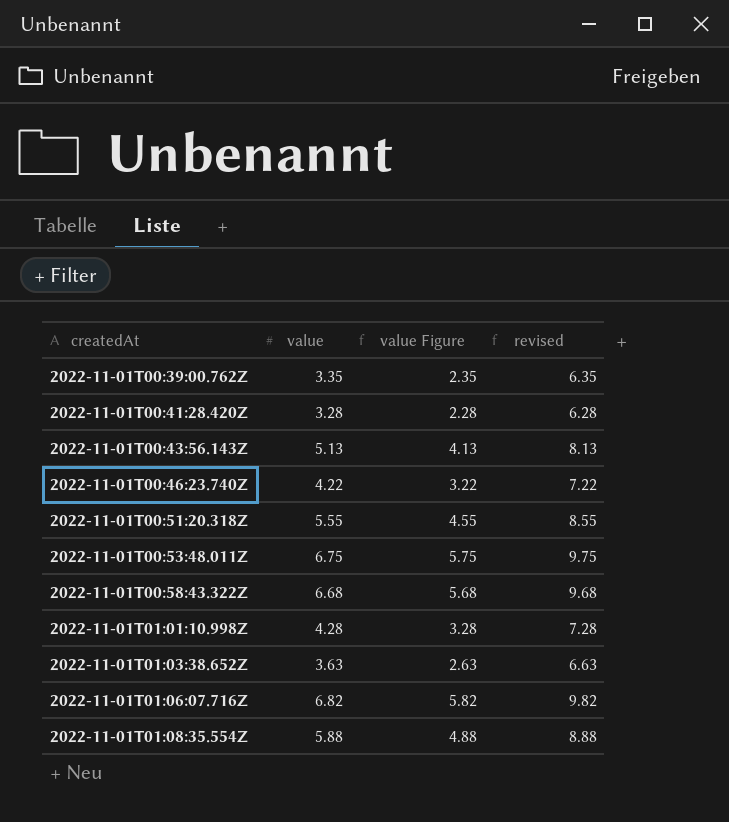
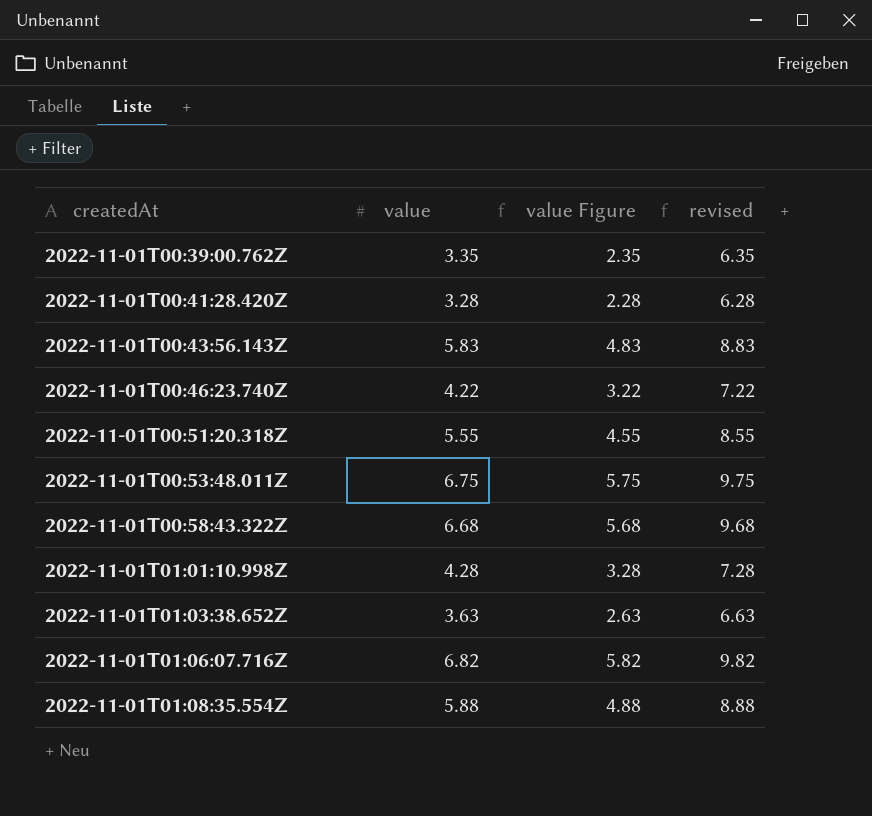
2022-11-01T00:43:56.143Z | value: 5.13 -> 5.83
2022-11-01T00:43:56.143Z | value Figure: 4.13 -> 4.83
2022-11-01T00:43:56.143Z | revised: 8.13 -> 8.83

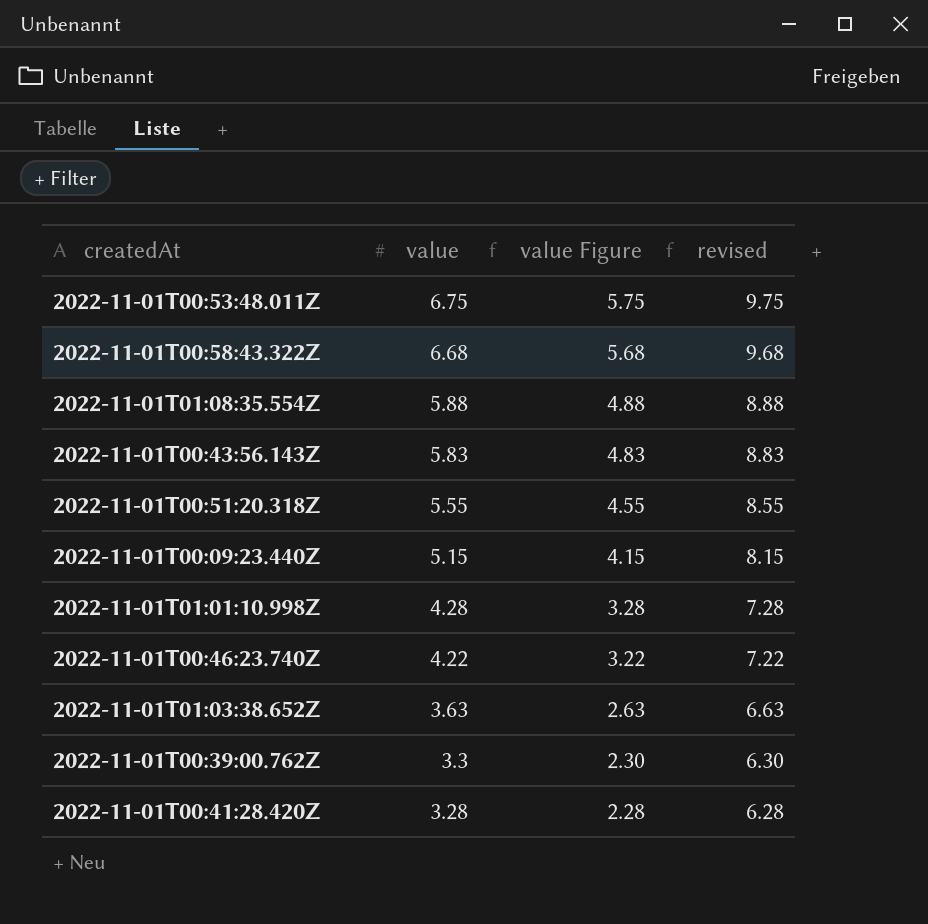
row order: createdAt ascending -> value descending
row 2022-11-01T01:06:07.716Z: 6.82 | 5.82 | 9.82 -> none
row 2022-11-01T00:09:23.440Z: none -> 5.15 | 4.15 | 8.15
2022-11-01T00:39:00.762Z | value: 3.35 -> 3.3
2022-11-01T00:39:00.762Z | value Figure: 2.35 -> 2.30
2022-11-01T00:39:00.762Z | revised: 6.35 -> 6.30

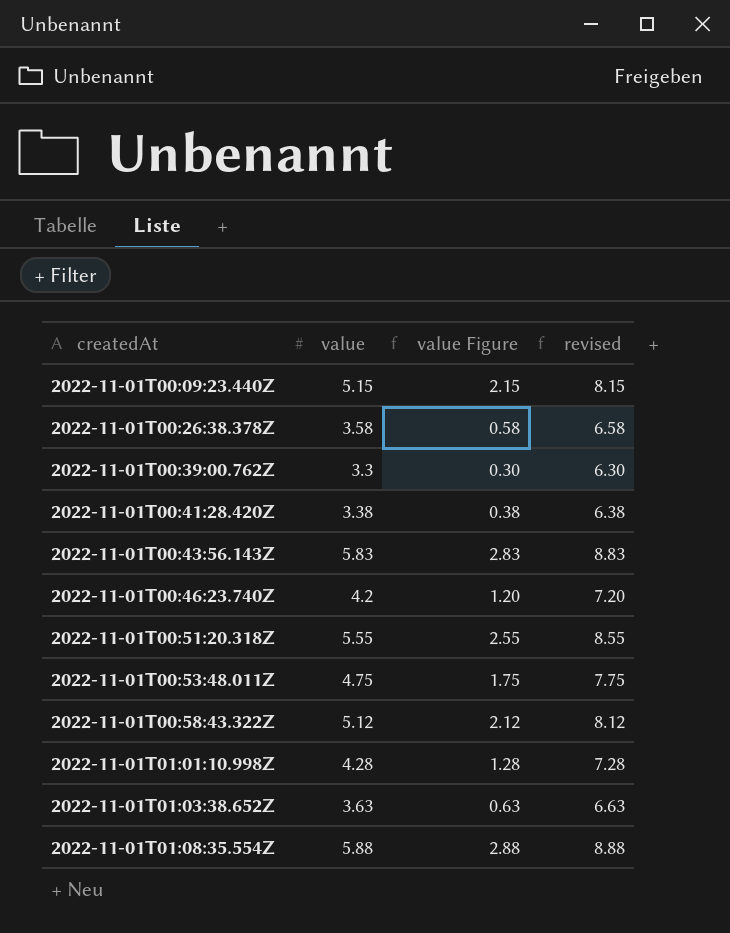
row order: value descending -> createdAt ascending
column value Figure | formula: [value] - 1 -> [value] - 3
row 2022-11-01T00:26:38.378Z: none -> 3.58 | 0.58 | 6.58
2022-11-01T00:41:28.420Z | value: 3.28 -> 3.38
2022-11-01T00:41:28.420Z | revised: 6.28 -> 6.38
2022-11-01T00:46:23.740Z | value: 4.22 -> 4.2
2022-11-01T00:46:23.740Z | revised: 7.22 -> 7.20
2022-11-01T00:53:48.011Z | value: 6.75 -> 4.75
2022-11-01T00:53:48.011Z | revised: 9.75 -> 7.75
2022-11-01T00:58:43.322Z | value: 6.68 -> 5.12
2022-11-01T00:58:43.322Z | revised: 9.68 -> 8.12

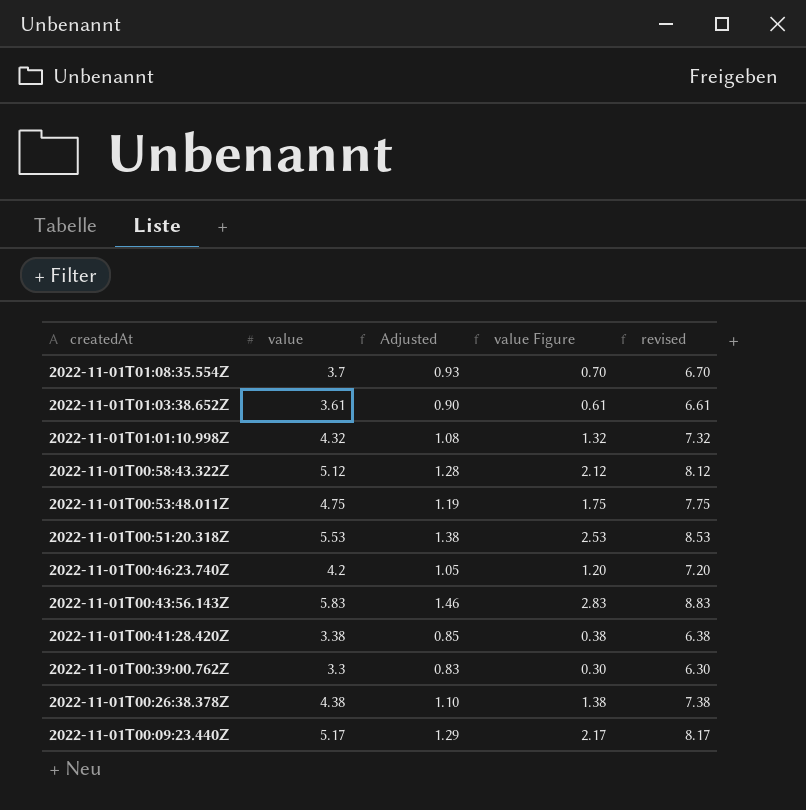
row order: createdAt ascending -> createdAt descending
column Adjusted | formula: none -> [value] * 0.25
2022-11-01T01:08:35.554Z | value: 5.88 -> 3.7
2022-11-01T01:08:35.554Z | value Figure: 2.88 -> 0.70
2022-11-01T01:08:35.554Z | revised: 8.88 -> 6.70
2022-11-01T01:03:38.652Z | value: 3.63 -> 3.61
2022-11-01T01:03:38.652Z | value Figure: 0.63 -> 0.61
2022-11-01T01:03:38.652Z | revised: 6.63 -> 6.61
2022-11-01T01:01:10.998Z | value: 4.28 -> 4.32
2022-11-01T01:01:10.998Z | value Figure: 1.28 -> 1.32
2022-11-01T01:01:10.998Z | revised: 7.28 -> 7.32
2022-11-01T00:51:20.318Z | value: 5.55 -> 5.53
2022-11-01T00:51:20.318Z | value Figure: 2.55 -> 2.53
2022-11-01T00:51:20.318Z | revised: 8.55 -> 8.53
2022-11-01T00:26:38.378Z | value: 3.58 -> 4.38
2022-11-01T00:26:38.378Z | value Figure: 0.58 -> 1.38
2022-11-01T00:26:38.378Z | revised: 6.58 -> 7.38
2022-11-01T00:09:23.440Z | value: 5.15 -> 5.17
2022-11-01T00:09:23.440Z | value Figure: 2.15 -> 2.17
2022-11-01T00:09:23.440Z | revised: 8.15 -> 8.17

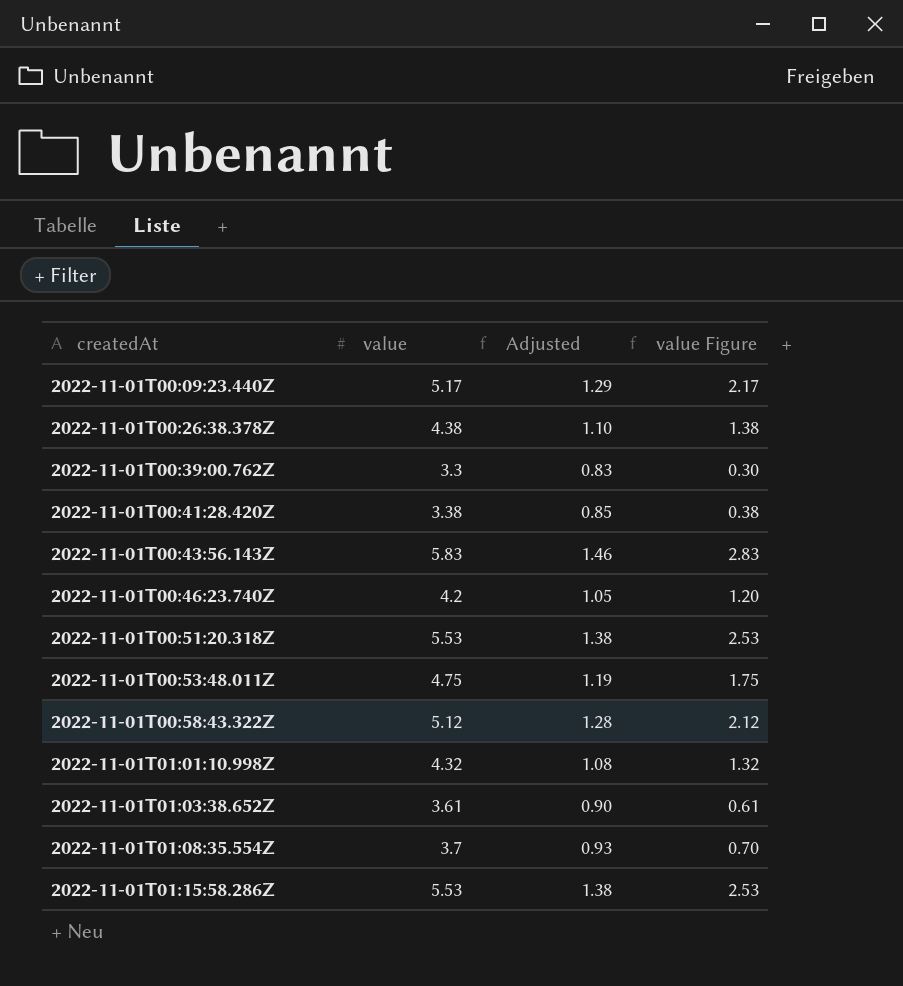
row order: createdAt descending -> createdAt ascending
column revised | formula: [value] + 3 -> none
row 2022-11-01T01:15:58.286Z: none -> 5.53 | 1.38 | 2.53

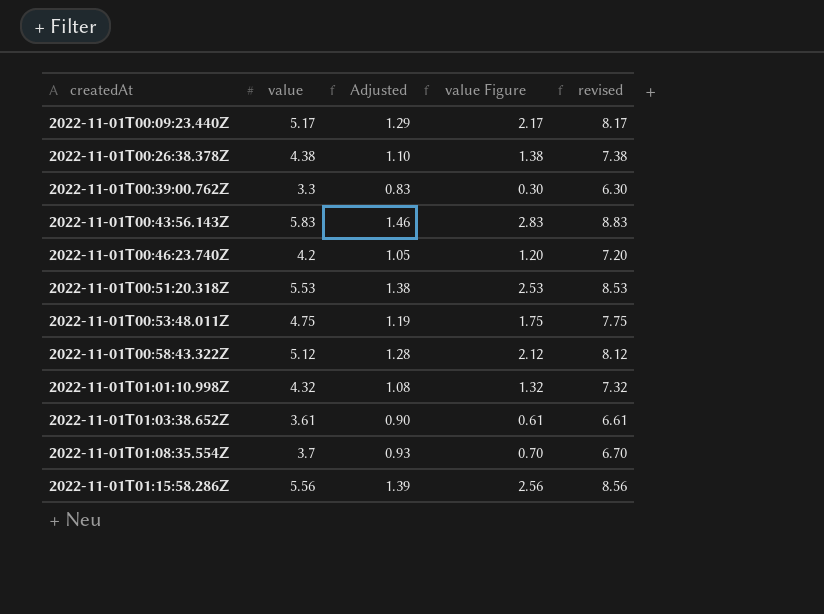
column revised | formula: none -> [value] + 3
row 2022-11-01T00:41:28.420Z: 3.38 | 0.85 | 0.38 -> none
2022-11-01T01:15:58.286Z | value: 5.53 -> 5.56
2022-11-01T01:15:58.286Z | Adjusted: 1.38 -> 1.39
2022-11-01T01:15:58.286Z | value Figure: 2.53 -> 2.56

